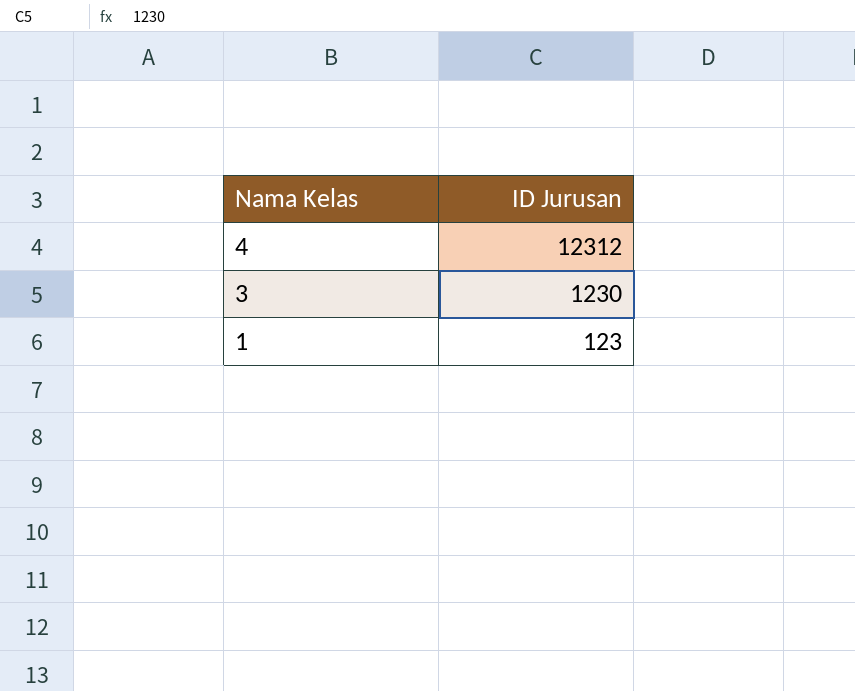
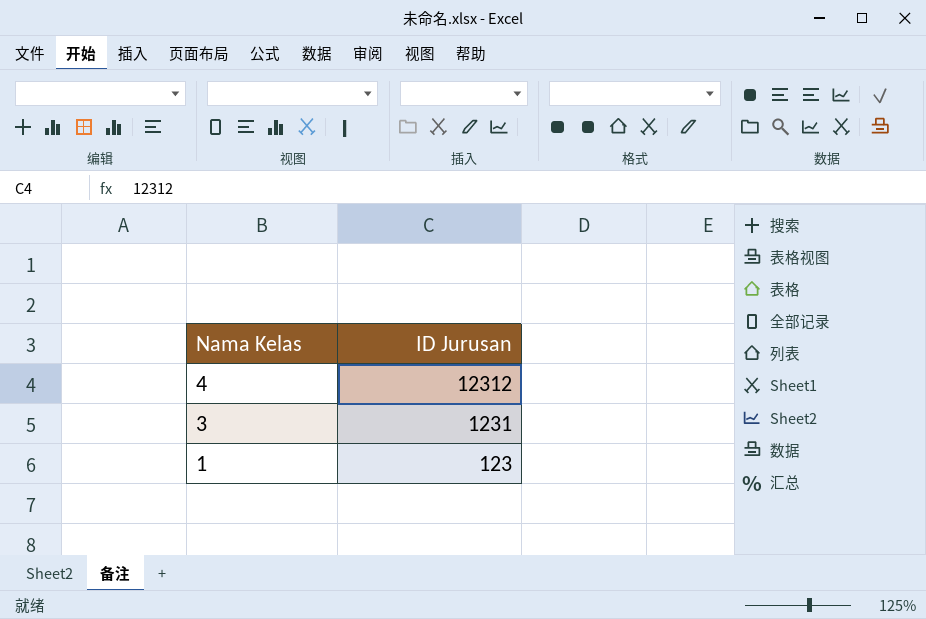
3 | ID Jurusan: 1230 -> 1231

